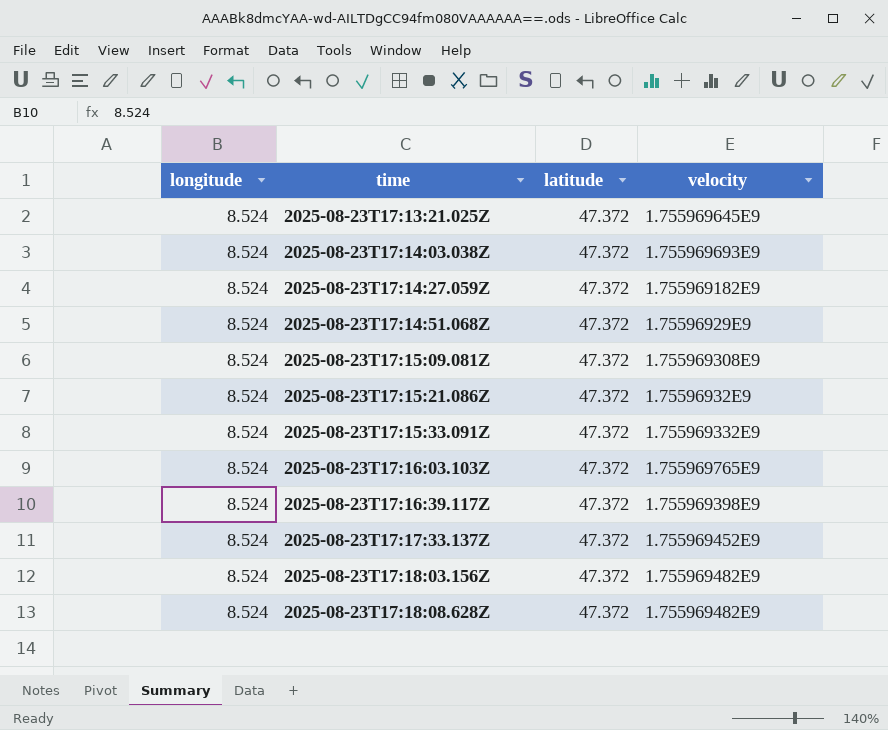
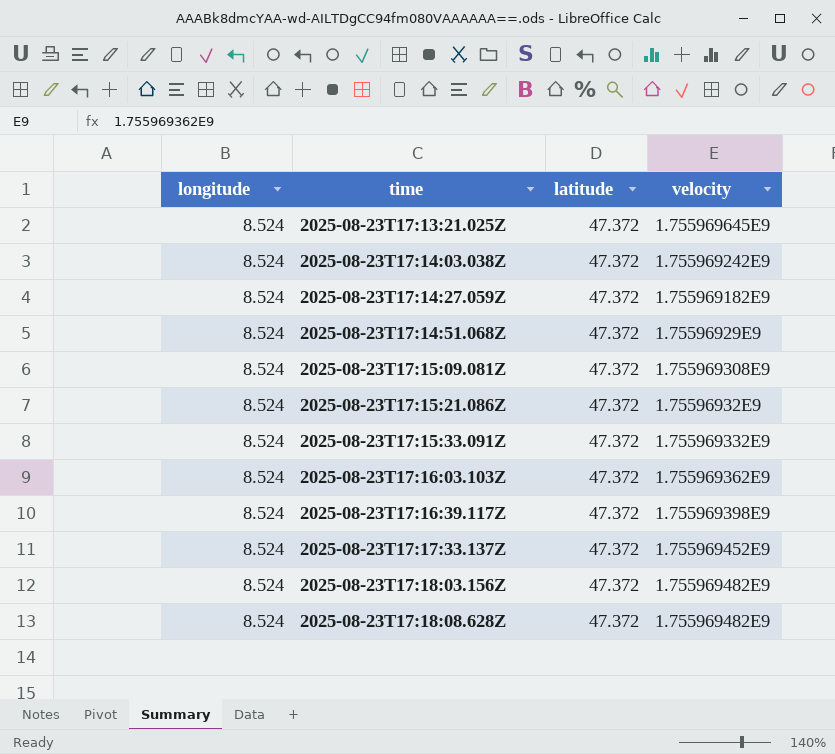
2025-08-23T17:14:03.038Z | velocity: 1.755969693E9 -> 1.755969242E9
2025-08-23T17:16:03.103Z | velocity: 1.755969765E9 -> 1.755969362E9

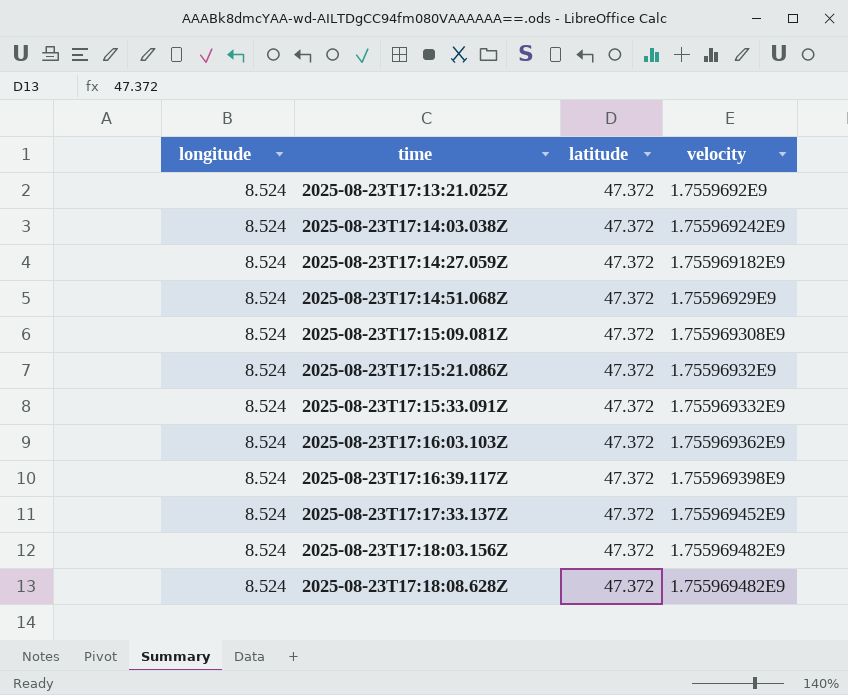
2025-08-23T17:13:21.025Z | velocity: 1.755969645E9 -> 1.7559692E9

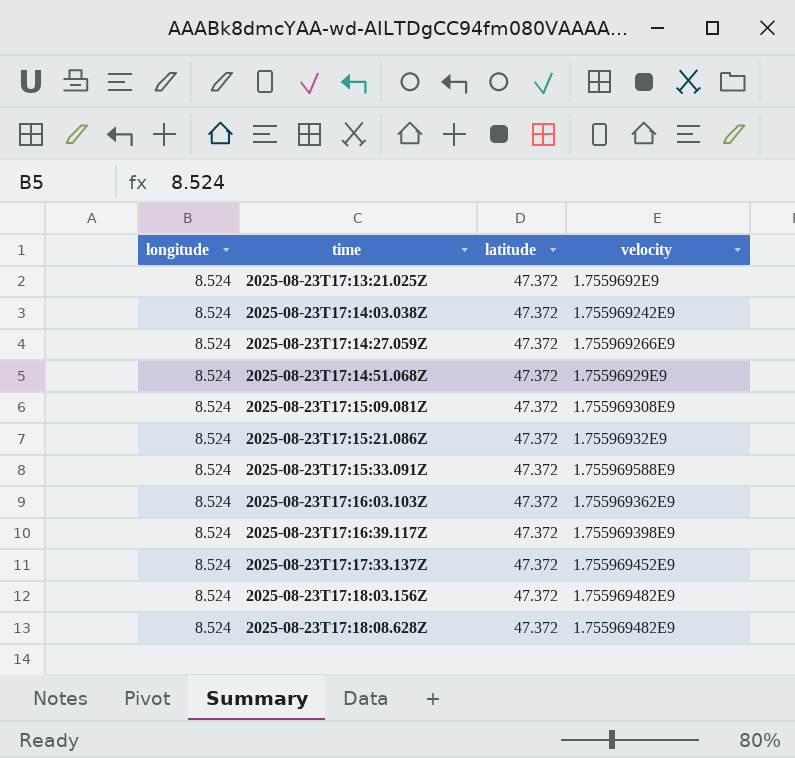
2025-08-23T17:14:27.059Z | velocity: 1.755969182E9 -> 1.755969266E9
2025-08-23T17:15:33.091Z | velocity: 1.755969332E9 -> 1.755969588E9

